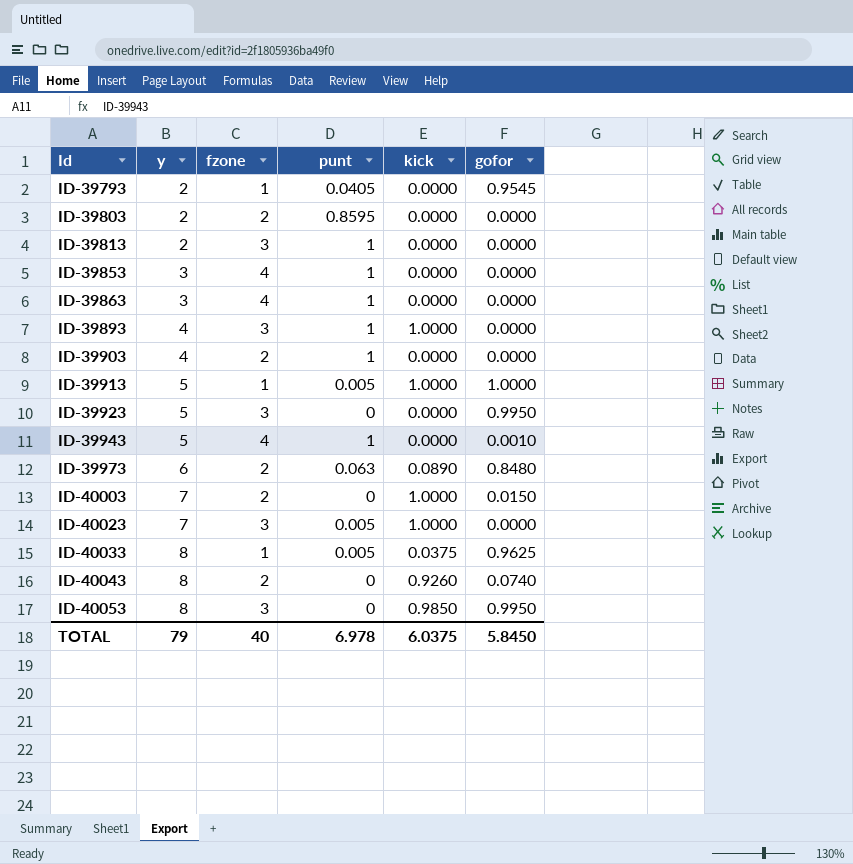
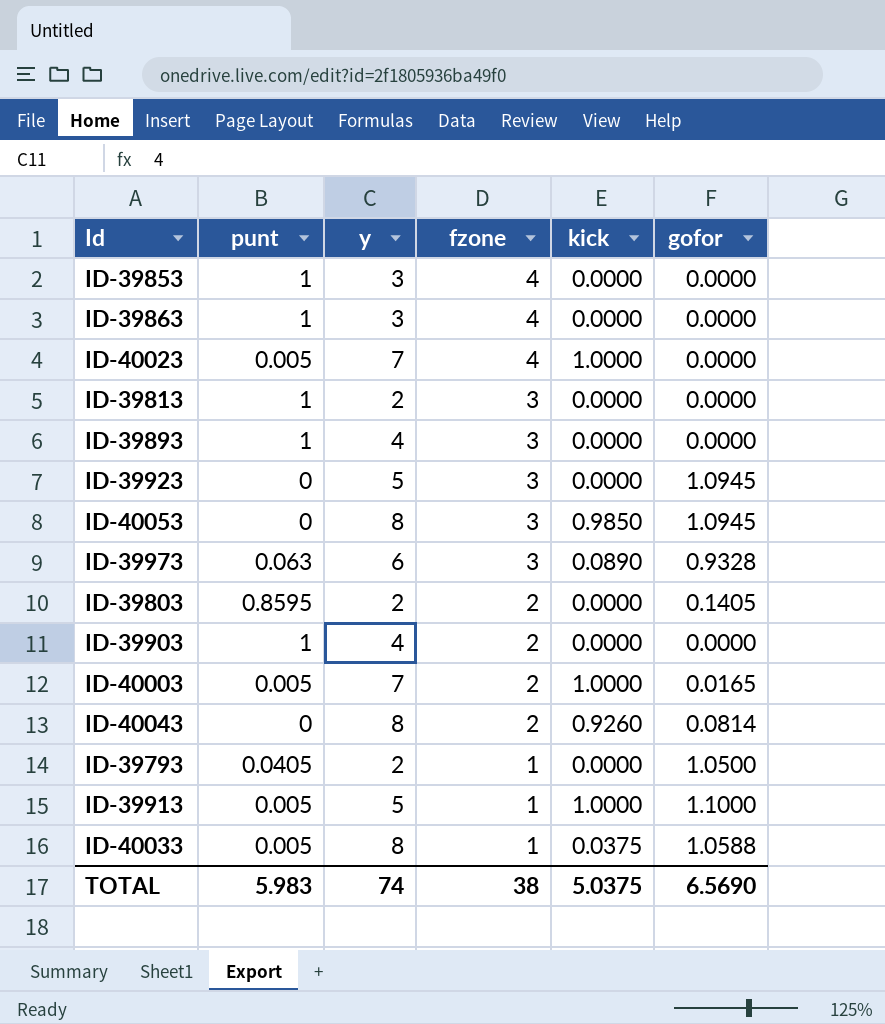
row order: Id ascending -> fzone descending
column punt | position: 4 -> 2
row ID-39943: 5 | 4 | 1 | 0.0000 | 0.0010 -> none
ID-40023 | fzone: 3 -> 4
ID-39893 | kick: 1.0000 -> 0.0000
ID-39923 | gofor: 0.9950 -> 1.0945
ID-40053 | gofor: 0.9950 -> 1.0945
ID-39973 | fzone: 2 -> 3
ID-39973 | gofor: 0.8480 -> 0.9328
ID-39803 | gofor: 0.0000 -> 0.1405
ID-40003 | punt: 0 -> 0.005
ID-40003 | gofor: 0.0150 -> 0.0165
ID-40043 | gofor: 0.0740 -> 0.0814
ID-39793 | gofor: 0.9545 -> 1.0500
ID-39913 | gofor: 1.0000 -> 1.1000
ID-40033 | gofor: 0.9625 -> 1.0588
TOTAL | punt: 6.978 -> 5.983
TOTAL | y: 79 -> 74
TOTAL | fzone: 40 -> 38
TOTAL | kick: 6.0375 -> 5.0375
TOTAL | gofor: 5.8450 -> 6.5690

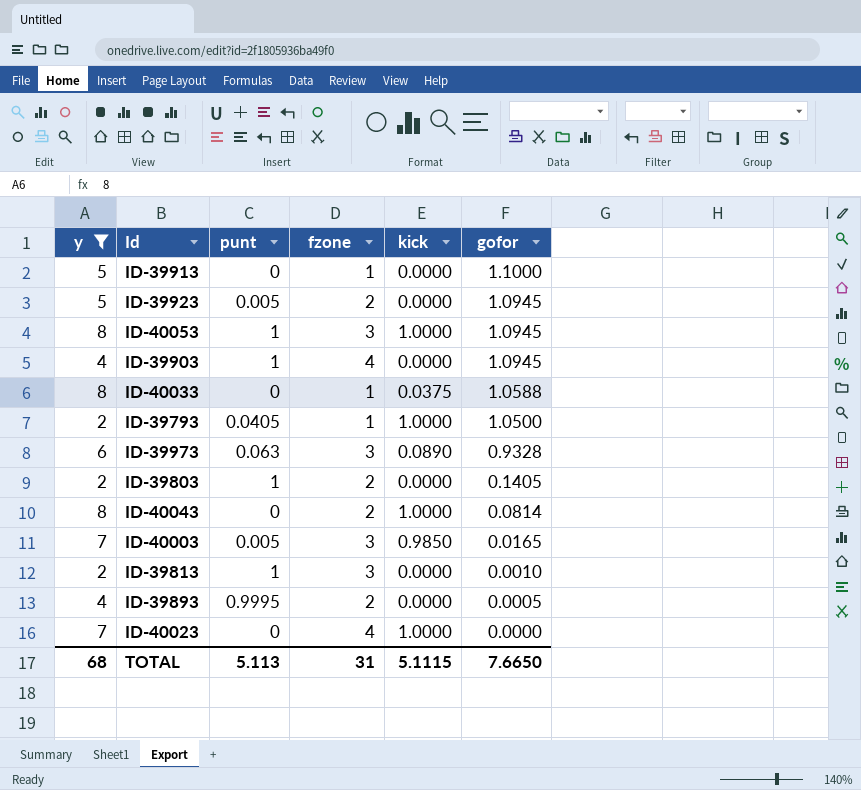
filter: none -> y != 3
row order: fzone descending -> gofor descending
column y | position: 3 -> 1
ID-39913 | punt: 0.005 -> 0
ID-39913 | kick: 1.0000 -> 0.0000
ID-39923 | punt: 0 -> 0.005
ID-39923 | fzone: 3 -> 2
ID-40053 | punt: 0 -> 1
ID-40053 | kick: 0.9850 -> 1.0000
ID-39903 | fzone: 2 -> 4
ID-39903 | gofor: 0.0000 -> 1.0945
ID-40033 | punt: 0.005 -> 0
ID-39793 | kick: 0.0000 -> 1.0000
ID-39803 | punt: 0.8595 -> 1
ID-40043 | kick: 0.9260 -> 1.0000
ID-40003 | fzone: 2 -> 3
ID-40003 | kick: 1.0000 -> 0.9850
ID-39813 | gofor: 0.0000 -> 0.0010
ID-39893 | punt: 1 -> 0.9995
ID-39893 | fzone: 3 -> 2
ID-39893 | gofor: 0.0000 -> 0.0005
ID-40023 | punt: 0.005 -> 0
TOTAL | y: 74 -> 68
TOTAL | punt: 5.983 -> 5.113
TOTAL | fzone: 38 -> 31
TOTAL | kick: 5.0375 -> 5.1115
TOTAL | gofor: 6.5690 -> 7.6650

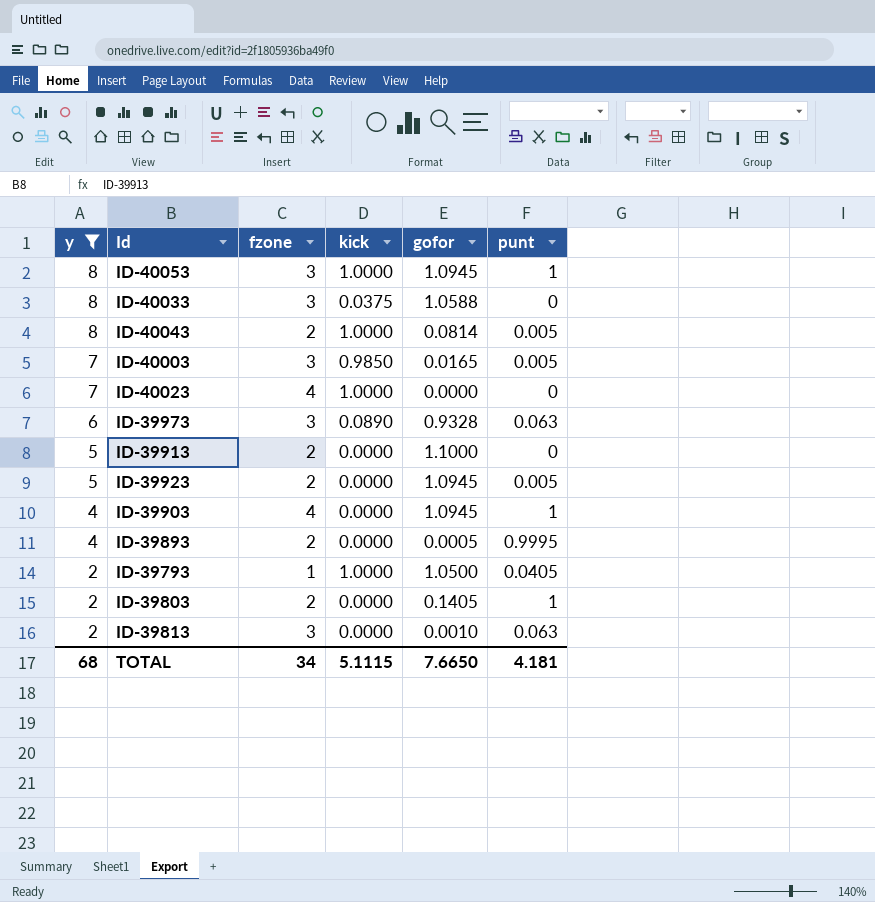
row order: gofor descending -> y descending
column punt | position: 3 -> 6
ID-40033 | fzone: 1 -> 3
ID-40043 | punt: 0 -> 0.005
ID-39913 | fzone: 1 -> 2
ID-39813 | punt: 1 -> 0.063
TOTAL | fzone: 31 -> 34
TOTAL | punt: 5.113 -> 4.181

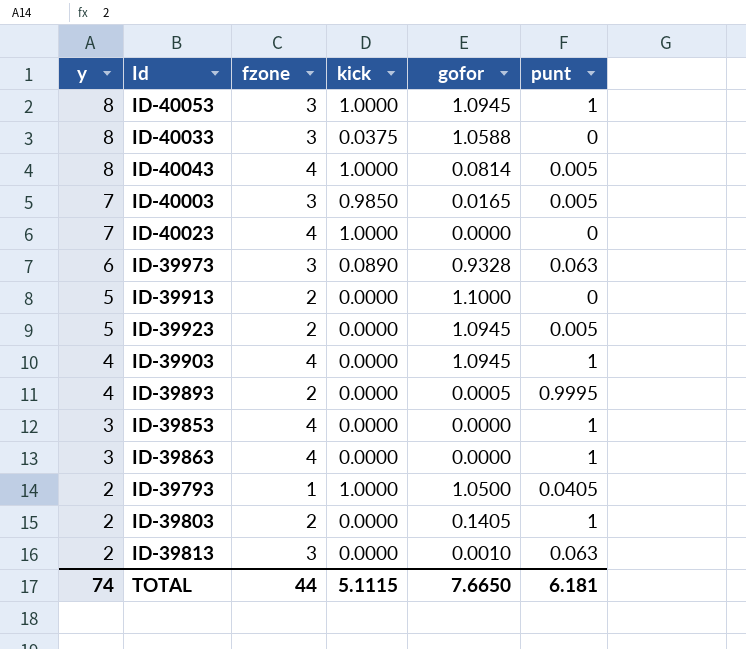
filter: y != 3 -> none
ID-40043 | fzone: 2 -> 4
TOTAL | y: 68 -> 74
TOTAL | fzone: 34 -> 44
TOTAL | punt: 4.181 -> 6.181

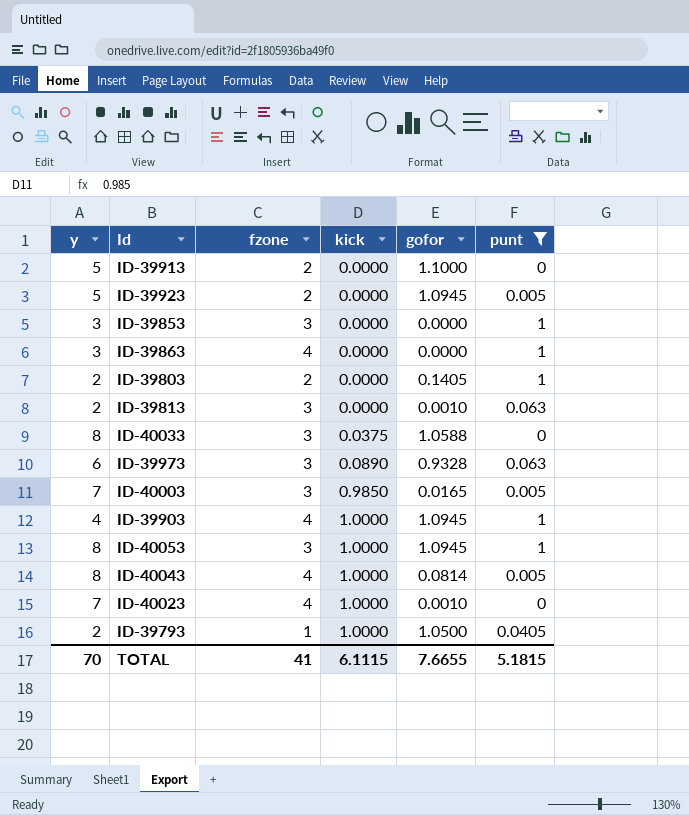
filter: none -> punt != 0.9995
row order: y descending -> kick ascending
ID-39853 | fzone: 4 -> 3
ID-39903 | kick: 0.0000 -> 1.0000
ID-40023 | gofor: 0.0000 -> 0.0010
TOTAL | y: 74 -> 70
TOTAL | fzone: 44 -> 41
TOTAL | kick: 5.1115 -> 6.1115
TOTAL | gofor: 7.6650 -> 7.6655
TOTAL | punt: 6.181 -> 5.1815

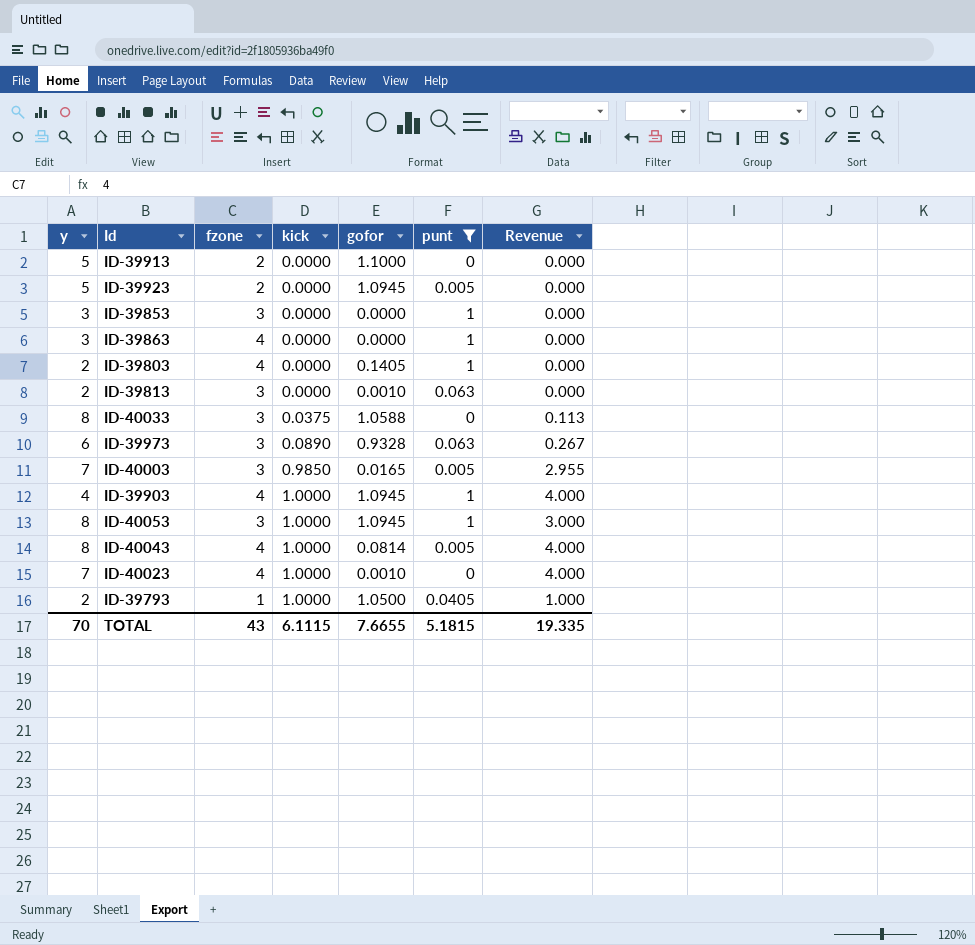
column Revenue | formula: none -> [fzone] * [kick]
ID-39803 | fzone: 2 -> 4
TOTAL | fzone: 41 -> 43

